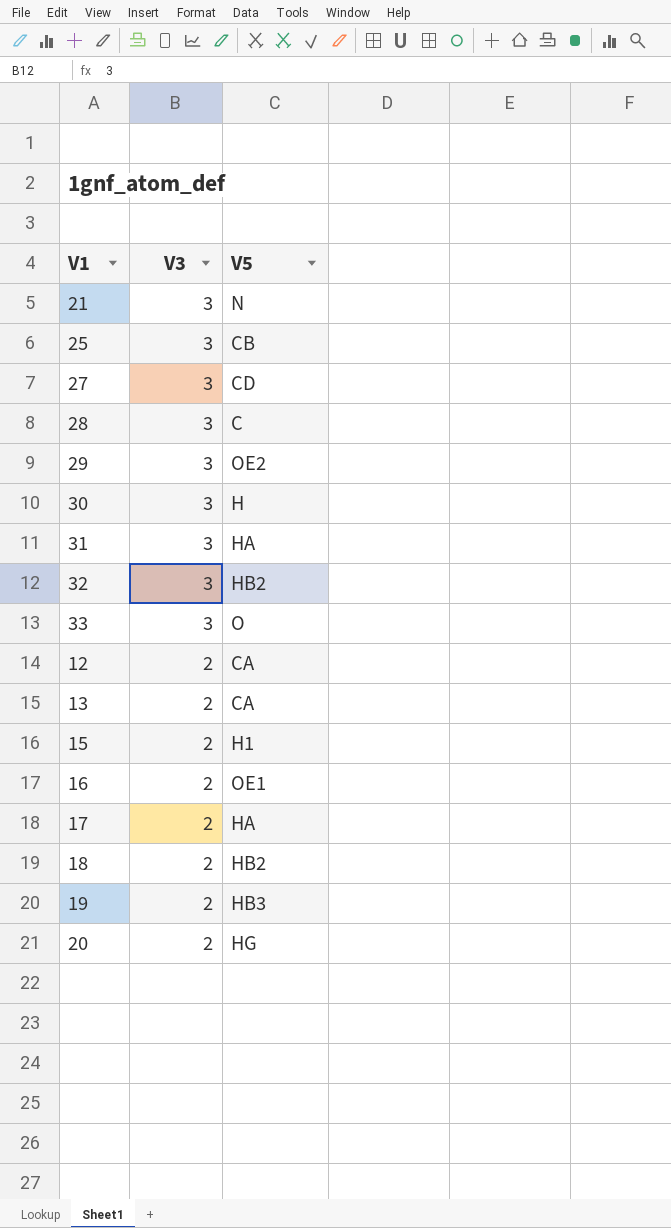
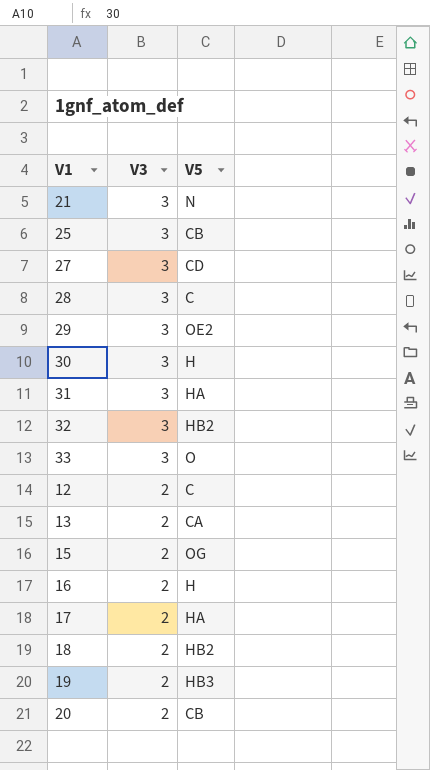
12 | V5: CA -> C
15 | V5: H1 -> OG
16 | V5: OE1 -> H
20 | V5: HG -> CB

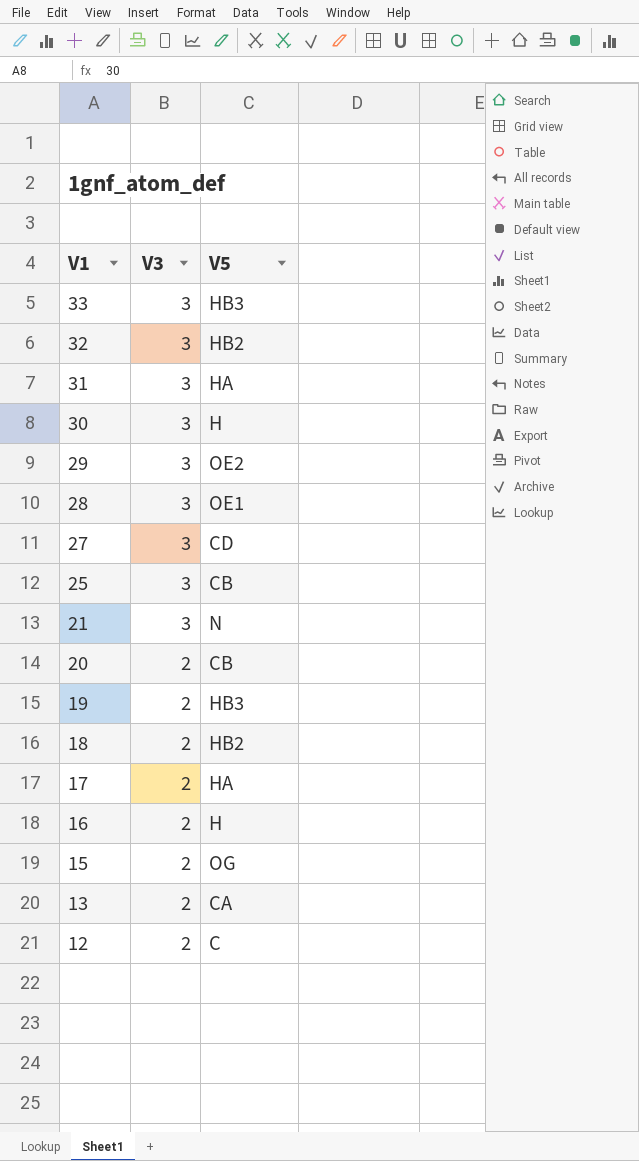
row order: V3 descending -> V1 descending
33 | V5: O -> HB3
28 | V5: C -> OE1

